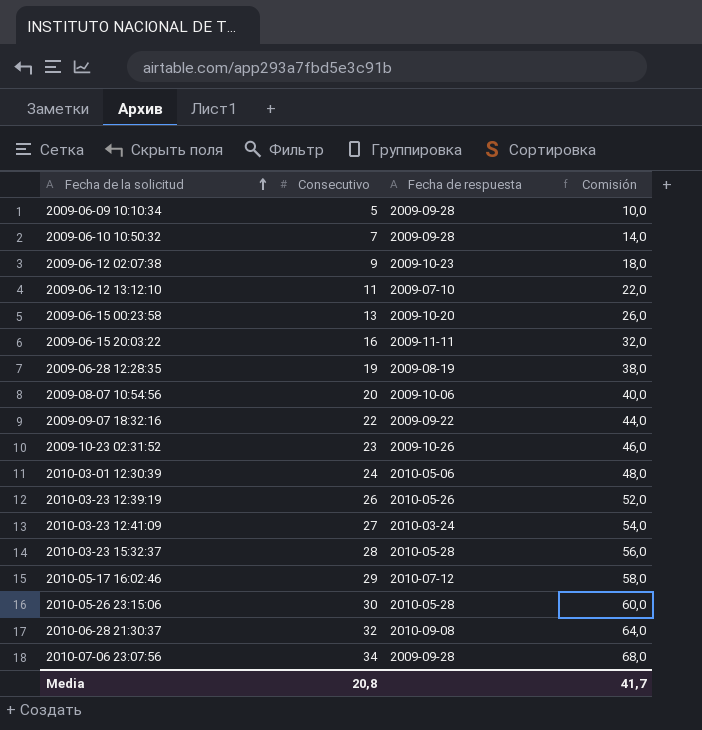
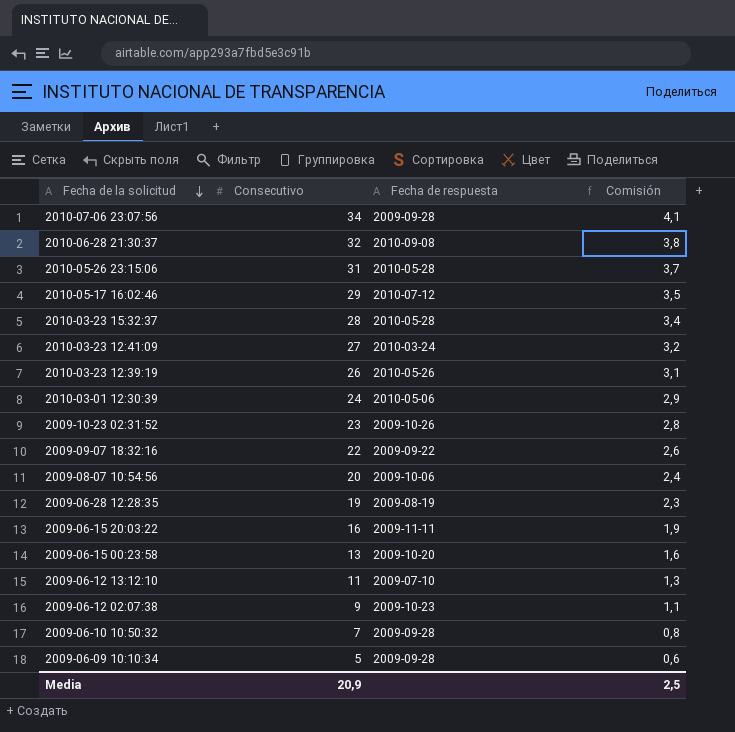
row order: Fecha de la solicitud ascending -> Fecha de la solicitud descending
column Comisión | formula: [Consecutivo] * 2 -> [Consecutivo] * 0,12
2010-05-26 23:15:06 | Consecutivo: 30 -> 31
Media | Consecutivo: 20,8 -> 20,9
Media | Comisión: 41,7 -> 2,5

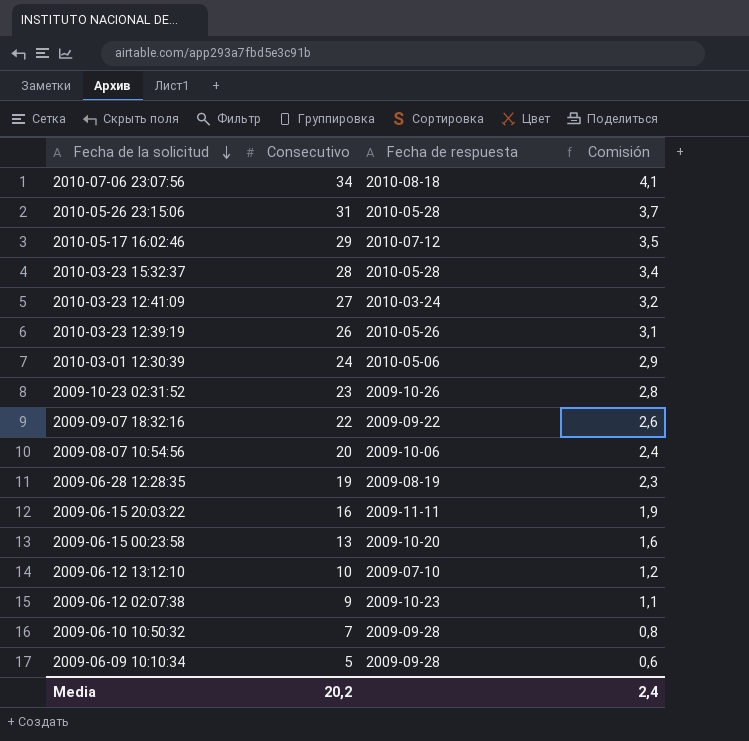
row 2010-06-28 21:30:37: 32 | 2010-09-08 | 3,8 -> none
2010-07-06 23:07:56 | Fecha de respuesta: 2009-09-28 -> 2010-08-18
2009-06-12 13:12:10 | Consecutivo: 11 -> 10
2009-06-12 13:12:10 | Comisión: 1,3 -> 1,2
Media | Consecutivo: 20,9 -> 20,2
Media | Comisión: 2,5 -> 2,4

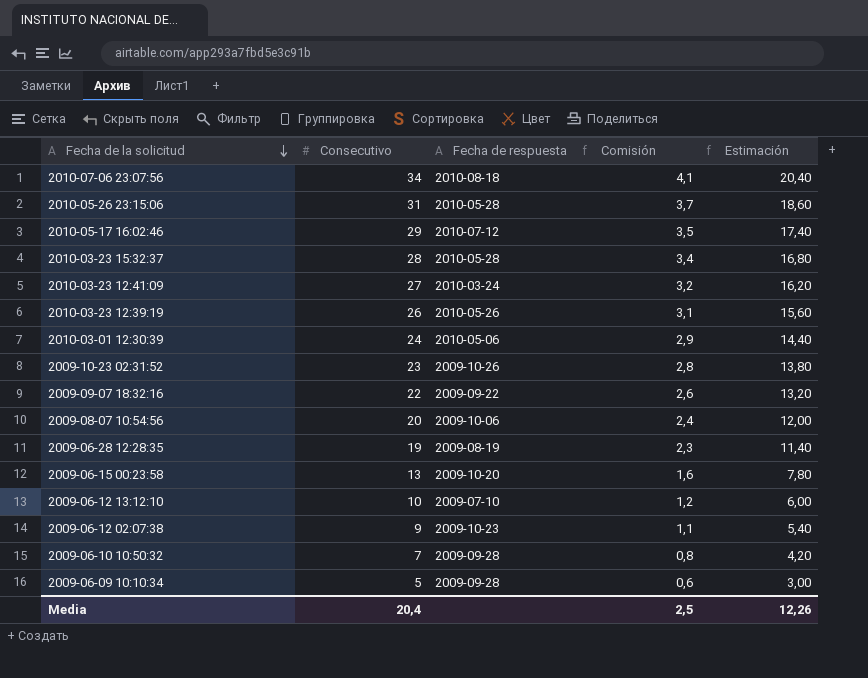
column Estimación | formula: none -> [Consecutivo] * 0,6
row 2009-06-15 20:03:22: 16 | 2009-11-11 | 1,9 -> none
Media | Consecutivo: 20,2 -> 20,4
Media | Comisión: 2,4 -> 2,5

